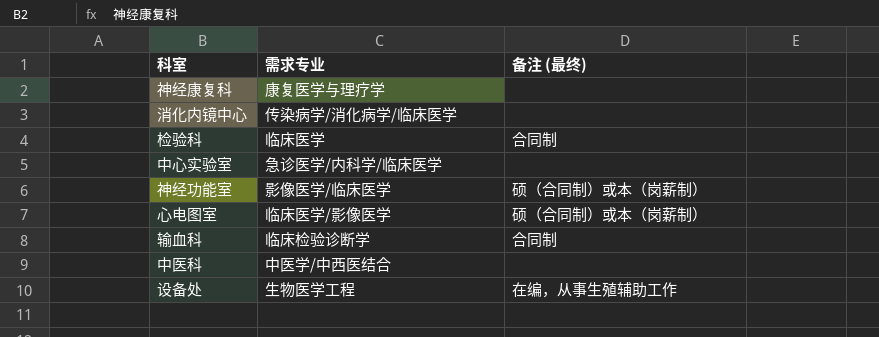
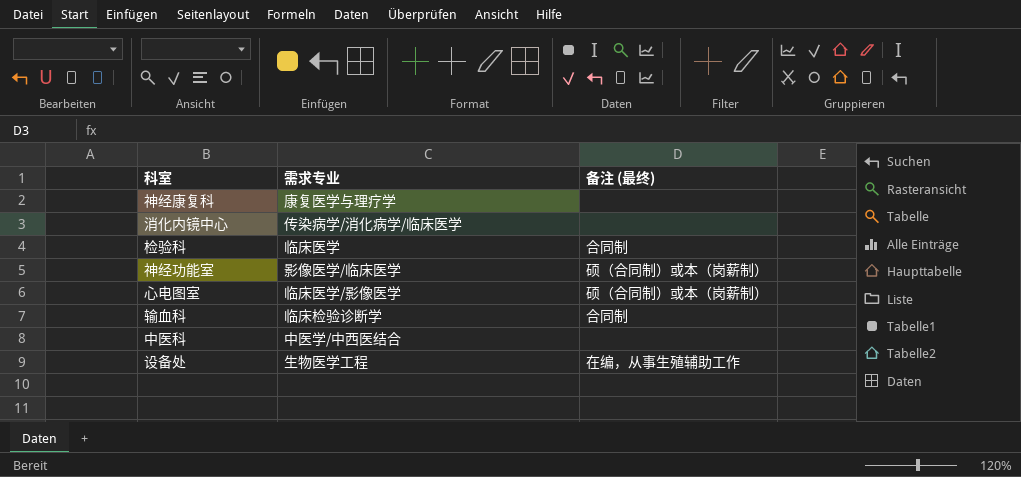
row 中心实验室: 急诊医学/内科学/临床医学 | none -> none

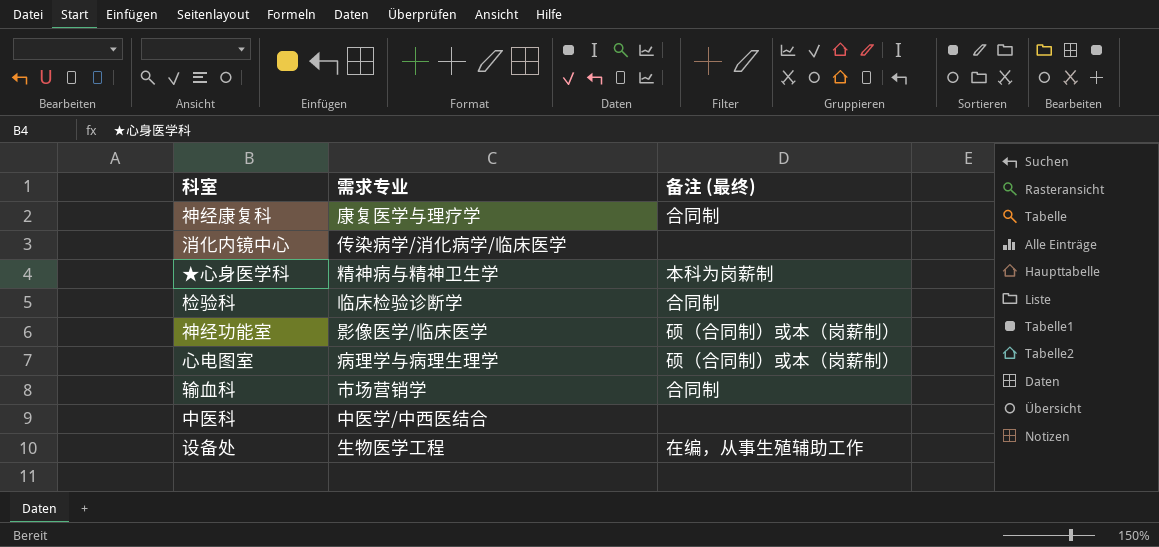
神经康复科 | 备注 (最终): none -> 合同制
row ★心身医学科: none -> 精神病与精神卫生学 | 本科为岗薪制
检验科 | 需求专业: 临床医学 -> 临床检验诊断学
心电图室 | 需求专业: 临床医学/影像医学 -> 病理学与病理生理学
输血科 | 需求专业: 临床检验诊断学 -> 市场营销学

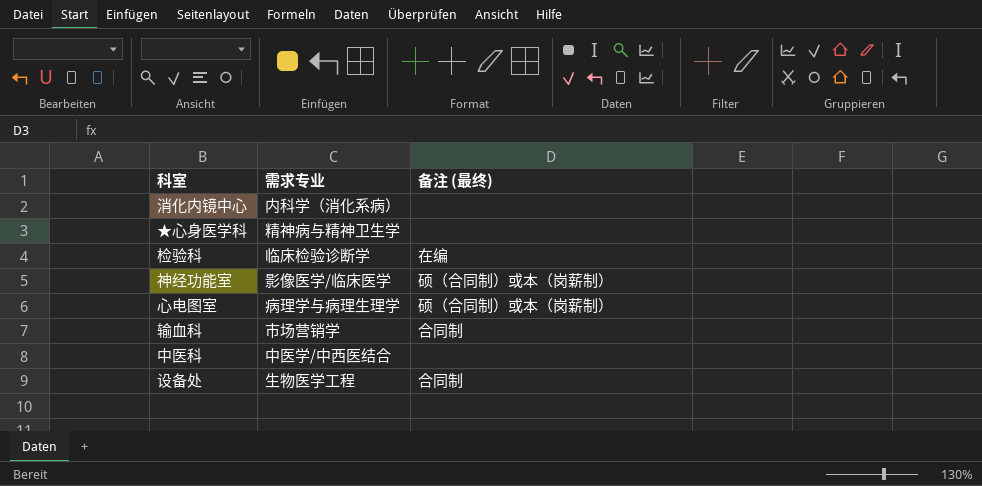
row 神经康复科: 康复医学与理疗学 | 合同制 -> none
消化内镜中心 | 需求专业: 传染病学/消化病学/临床医学 -> 内科学（消化系病）
★心身医学科 | 备注 (最终): 本科为岗薪制 -> none
检验科 | 备注 (最终): 合同制 -> 在编
设备处 | 备注 (最终): 在编，从事生殖辅助工作 -> 合同制

